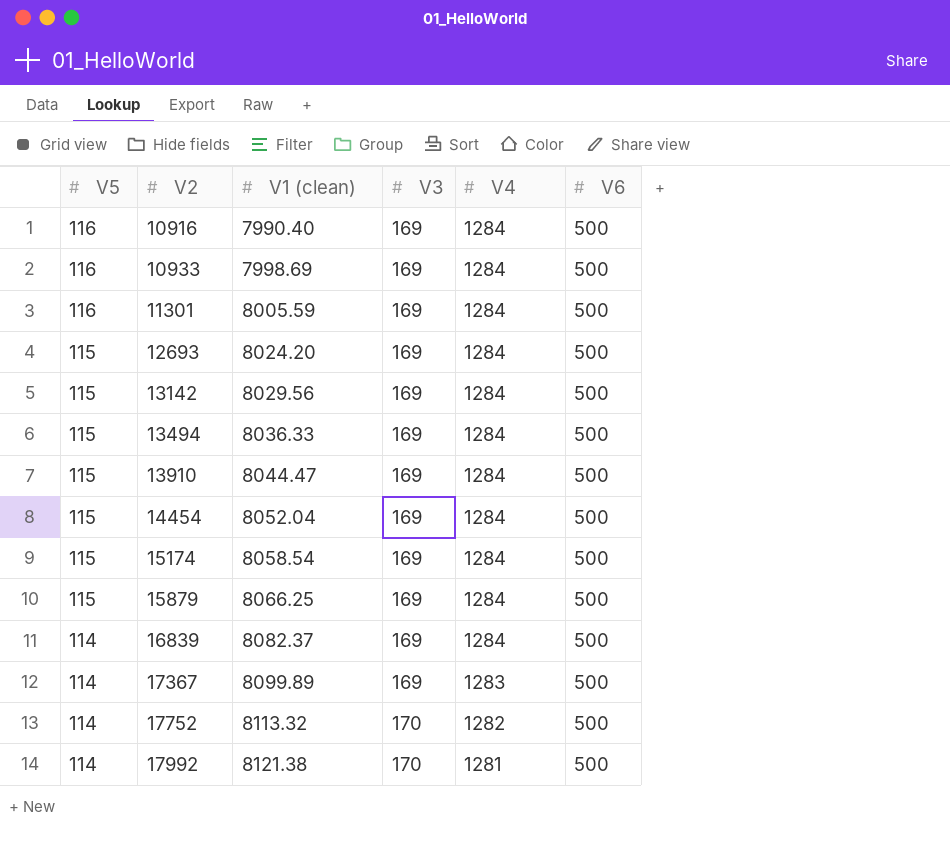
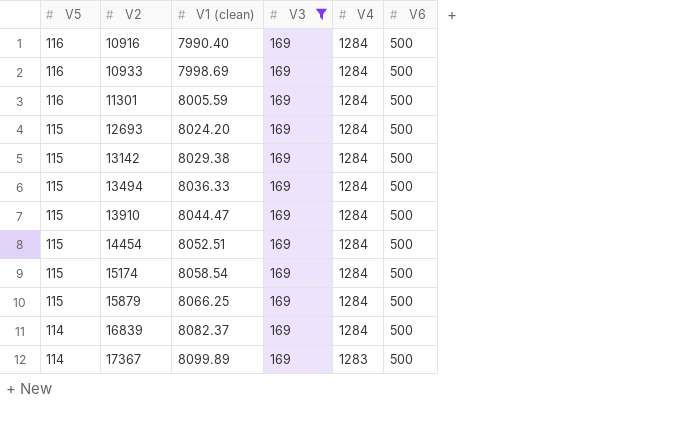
filter: none -> V3 = 169
13142 | V1 (clean): 8029.56 -> 8029.38
14454 | V1 (clean): 8052.04 -> 8052.51

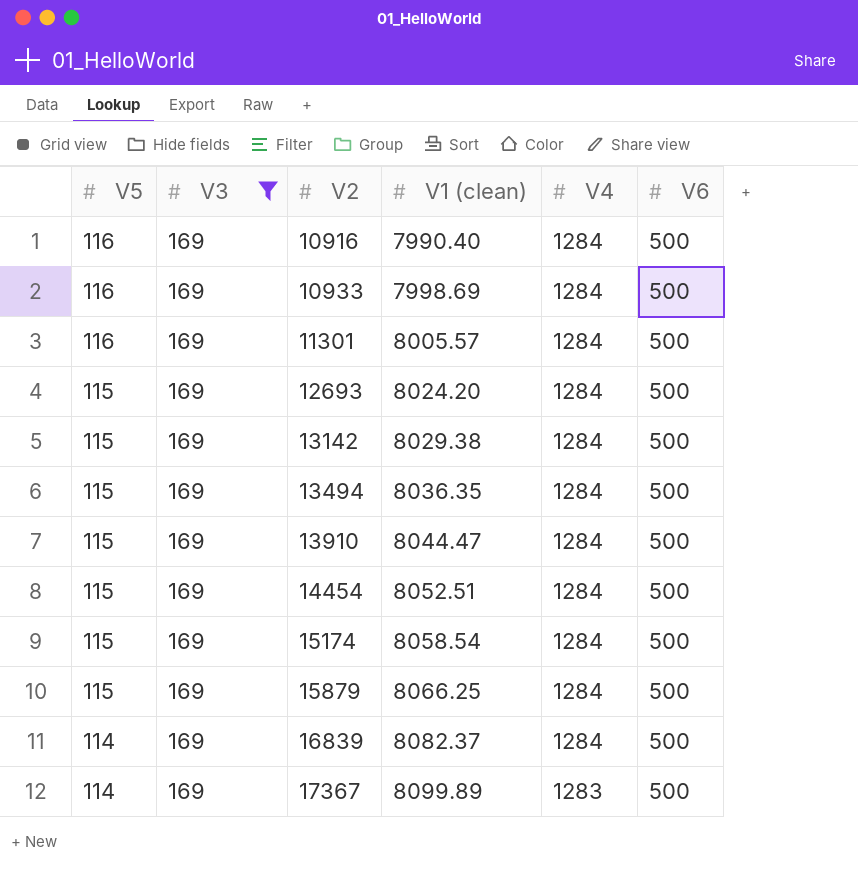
column V3 | position: 4 -> 2
11301 | V1 (clean): 8005.59 -> 8005.57
13494 | V1 (clean): 8036.33 -> 8036.35

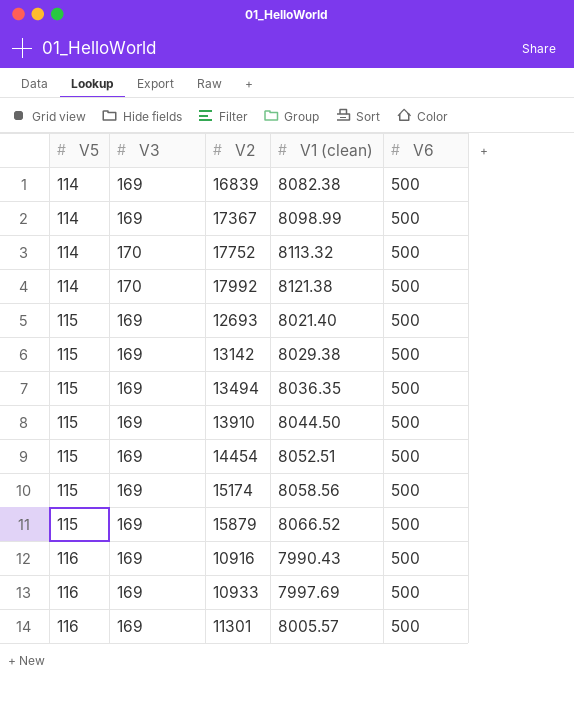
filter: V3 = 169 -> none
row order: V5 descending -> V5 ascending
column V4 | position: 5 -> none
16839 | V1 (clean): 8082.37 -> 8082.38
17367 | V1 (clean): 8099.89 -> 8098.99
12693 | V1 (clean): 8024.20 -> 8021.40
13910 | V1 (clean): 8044.47 -> 8044.50
15174 | V1 (clean): 8058.54 -> 8058.56
15879 | V1 (clean): 8066.25 -> 8066.52
10916 | V1 (clean): 7990.40 -> 7990.43
10933 | V1 (clean): 7998.69 -> 7997.69

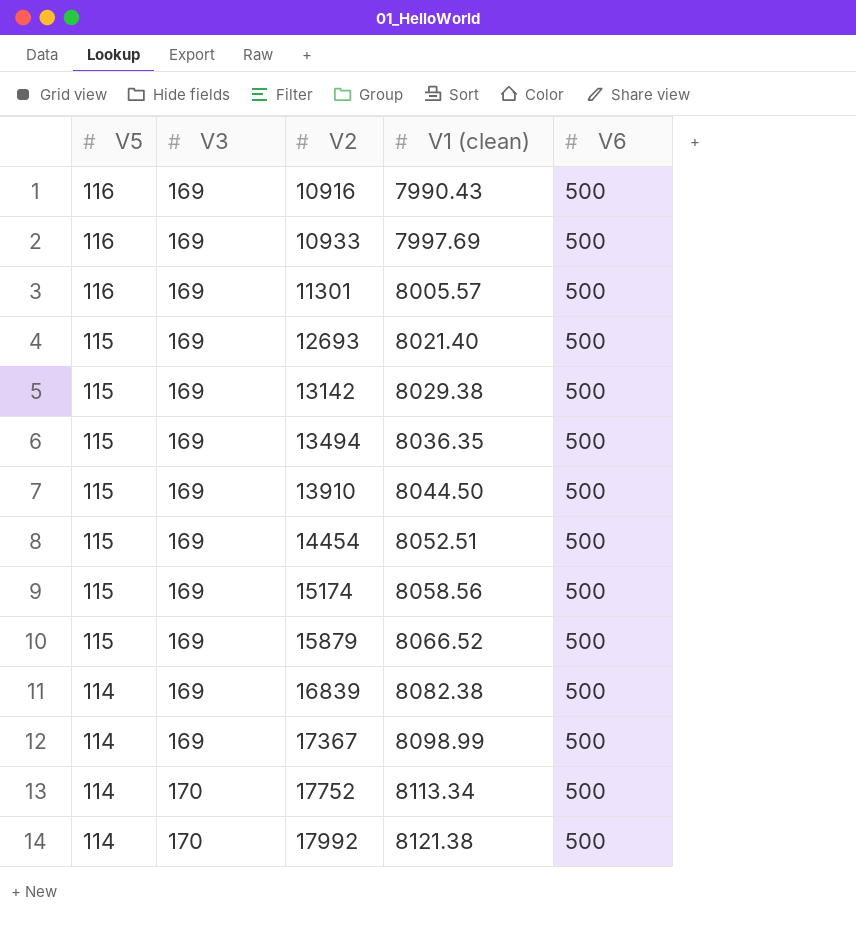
row order: V5 ascending -> V5 descending
17752 | V1 (clean): 8113.32 -> 8113.34

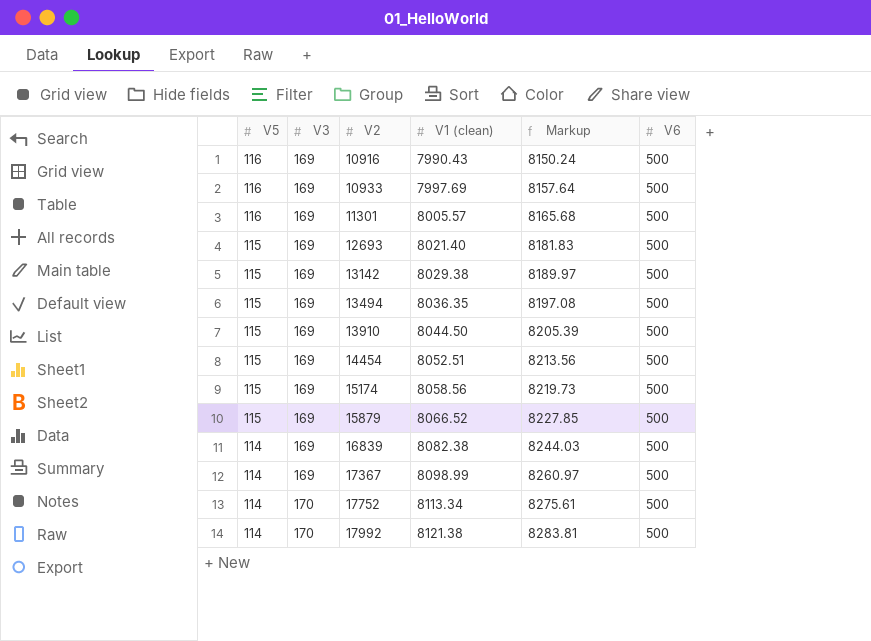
column Markup | formula: none -> [V1 (clean)] * 1.02

